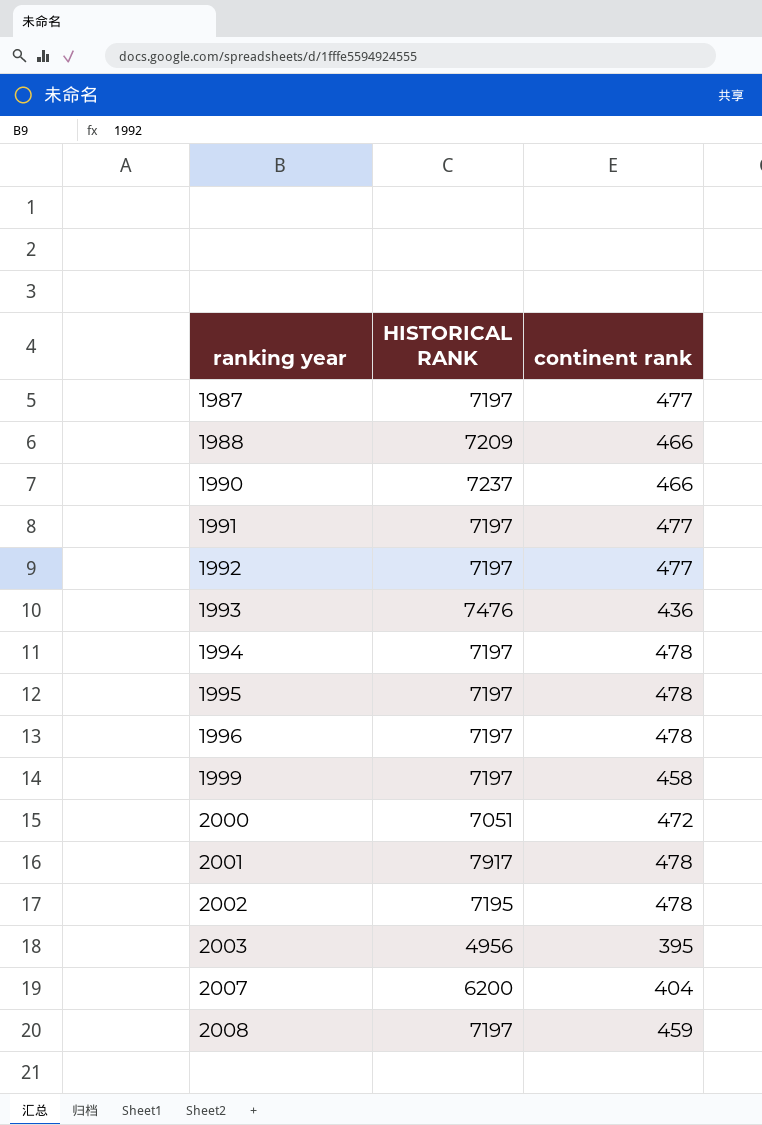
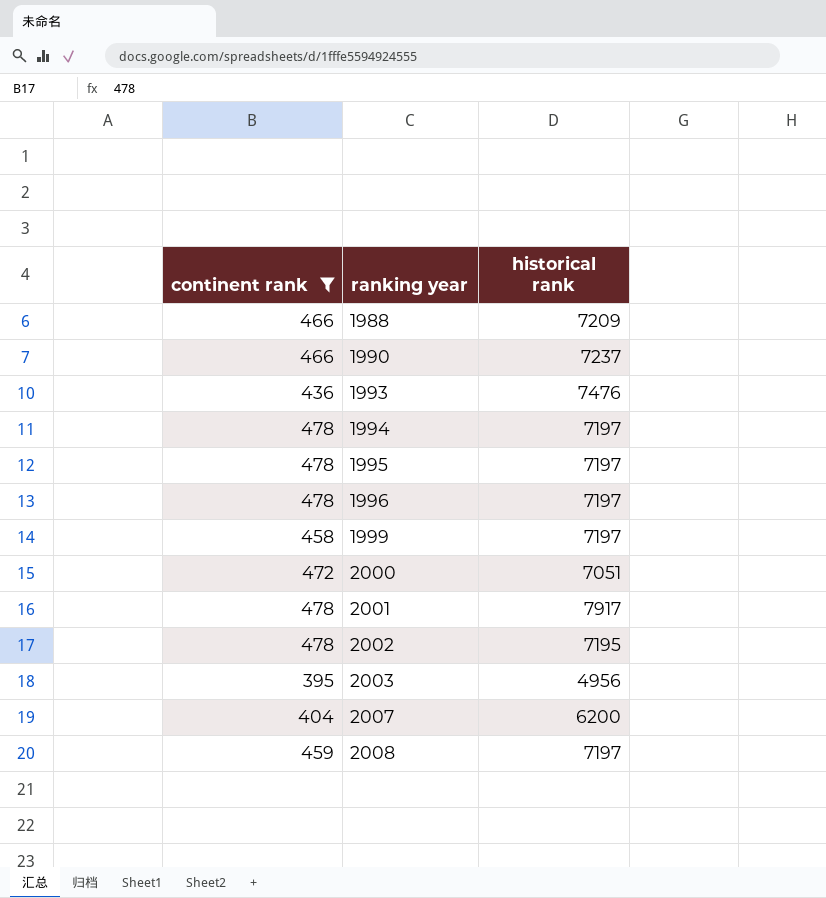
filter: none -> continent rank != 477
column continent rank | position: 3 -> 1
column name: HISTORICAL RANK -> historical rank

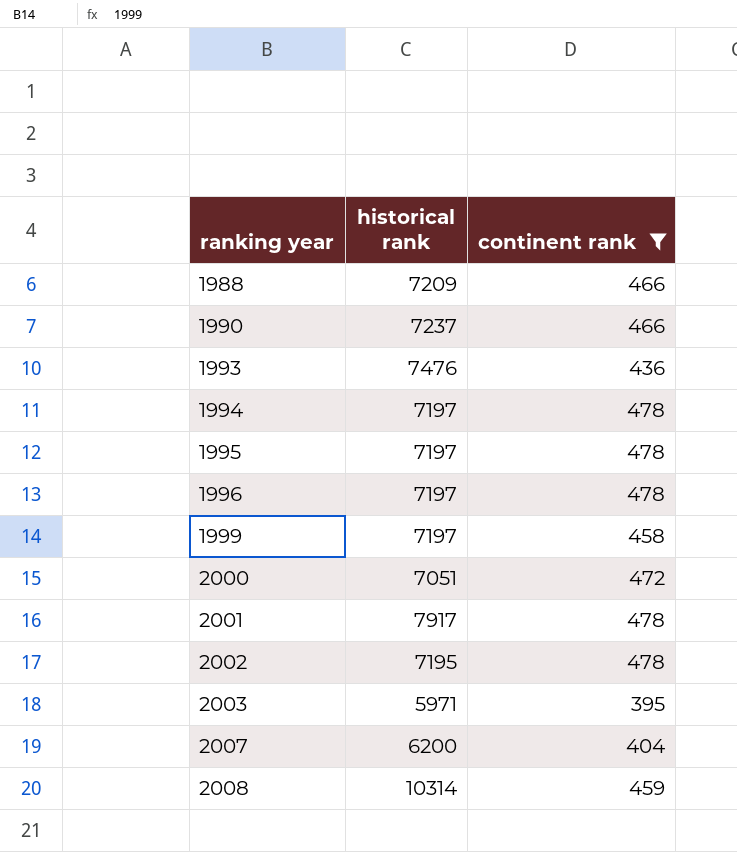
column continent rank | position: 1 -> 3
2003 | historical rank: 4956 -> 5971
2008 | historical rank: 7197 -> 10314

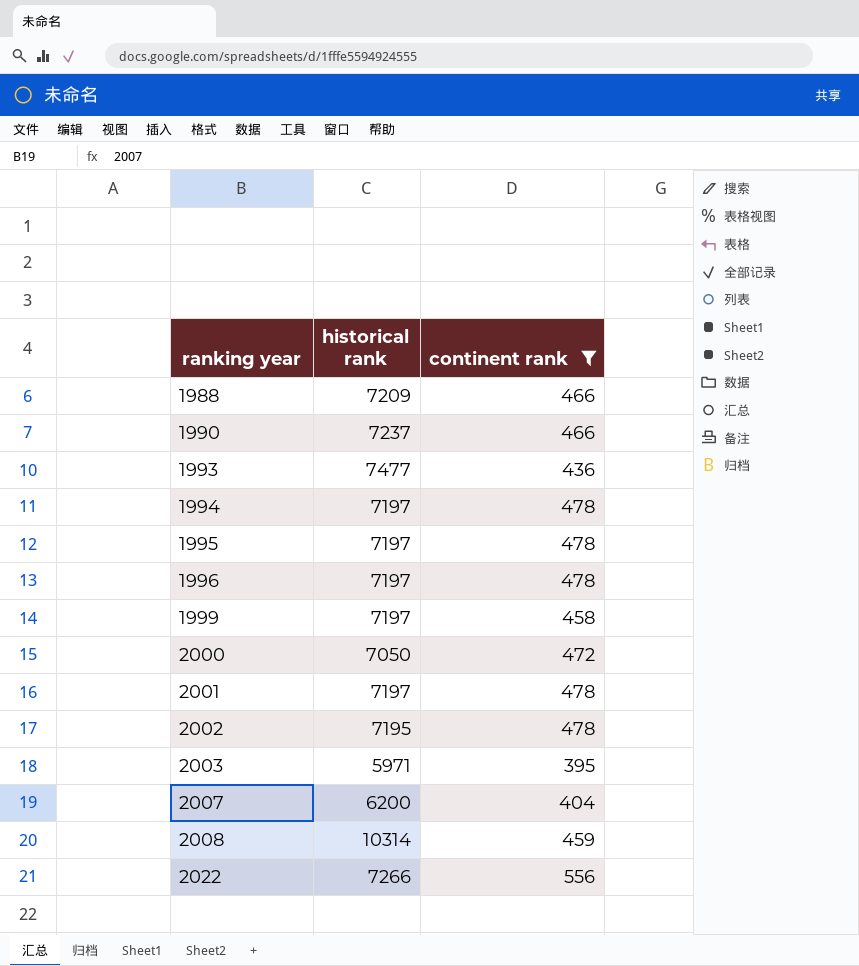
1993 | historical rank: 7476 -> 7477
2000 | historical rank: 7051 -> 7050
2001 | historical rank: 7917 -> 7197
row 2022: none -> 7266 | 556

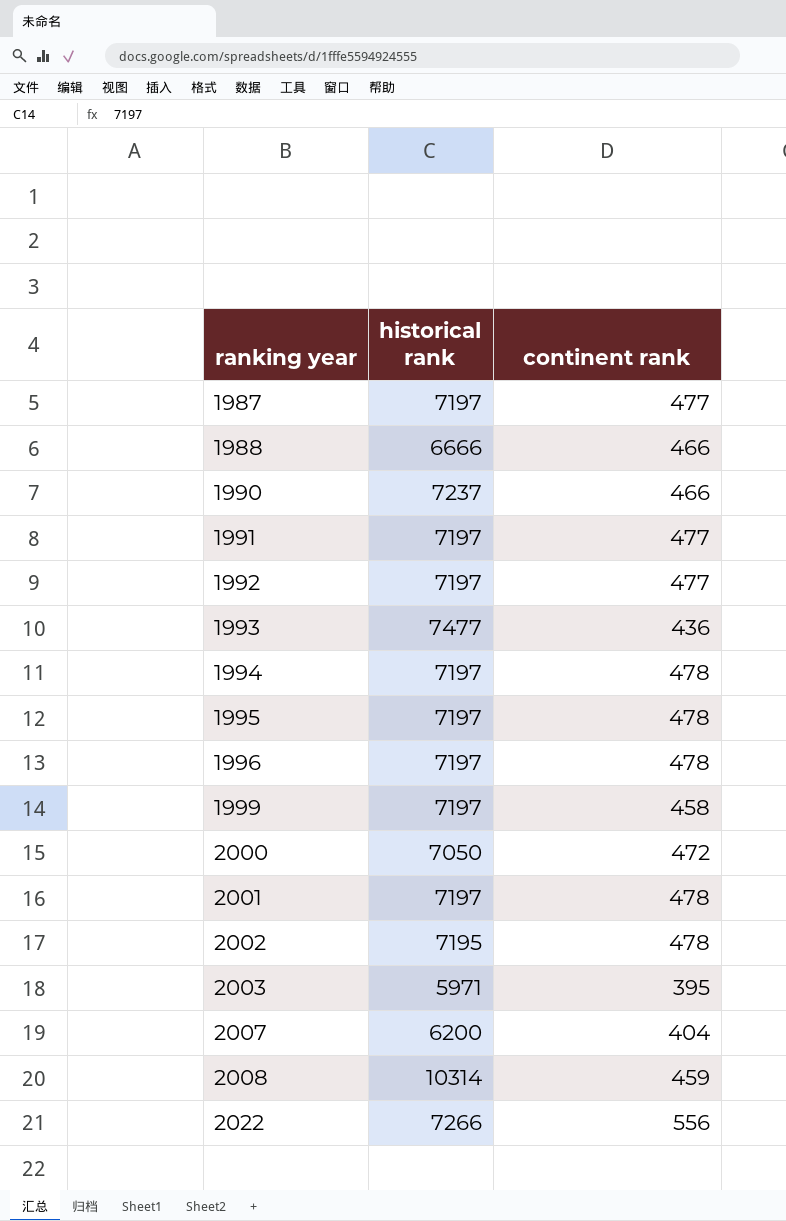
filter: continent rank != 477 -> none
1988 | historical rank: 7209 -> 6666

